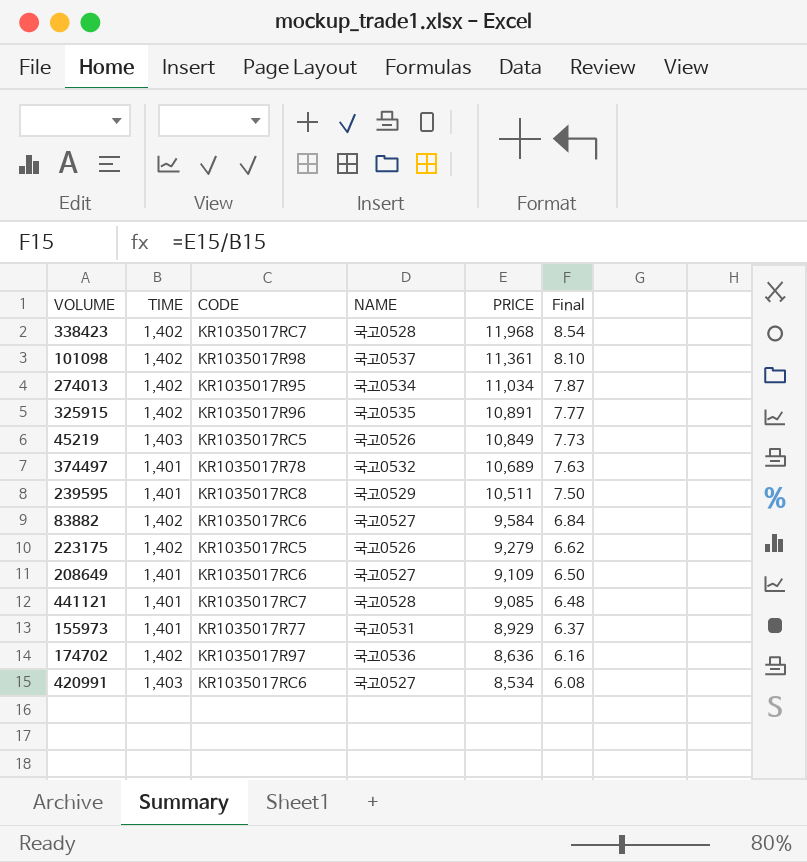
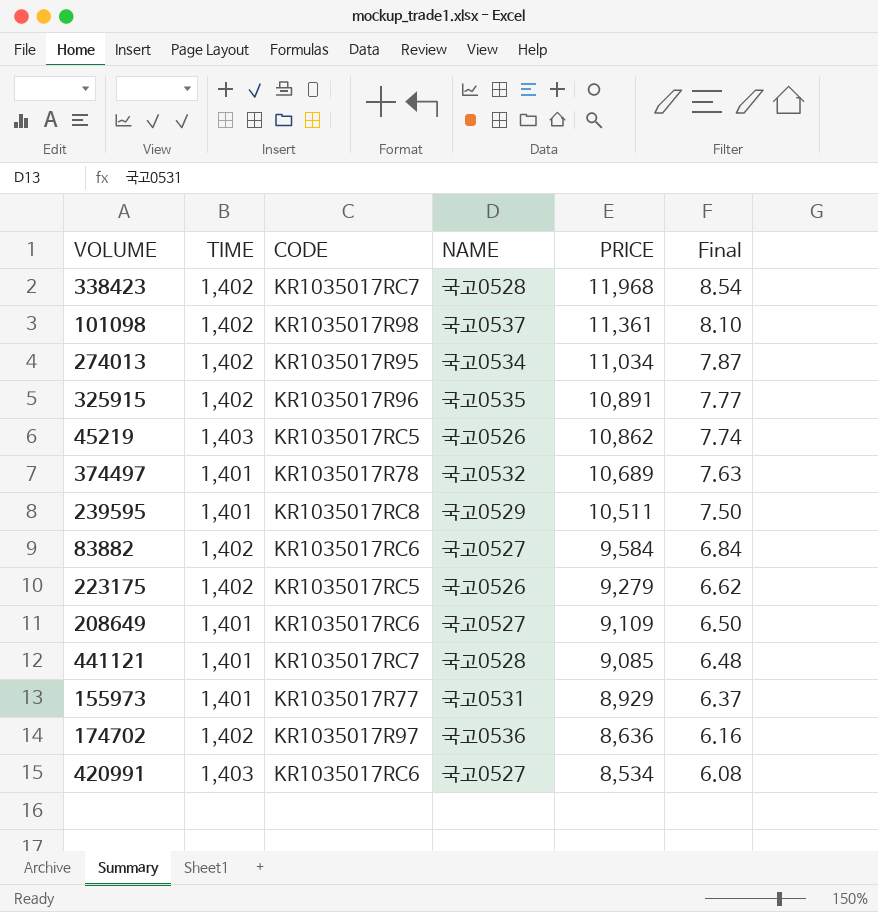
45219 | PRICE: 10,849 -> 10,862
45219 | Final: 7.73 -> 7.74

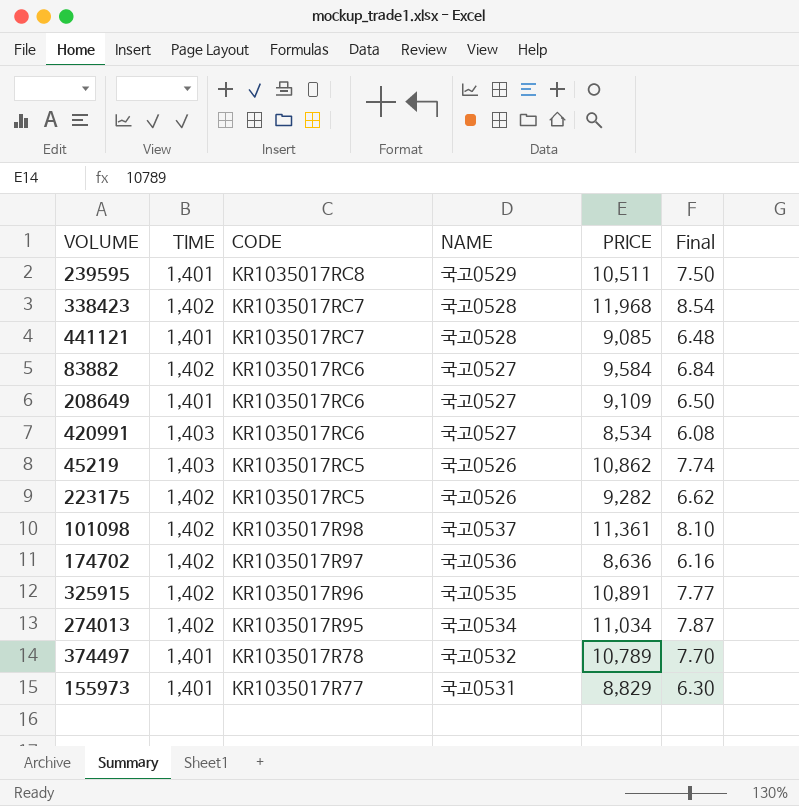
row order: PRICE descending -> CODE descending
223175 | PRICE: 9,279 -> 9,282
374497 | PRICE: 10,689 -> 10,789
374497 | Final: 7.63 -> 7.70
155973 | PRICE: 8,929 -> 8,829
155973 | Final: 6.37 -> 6.30

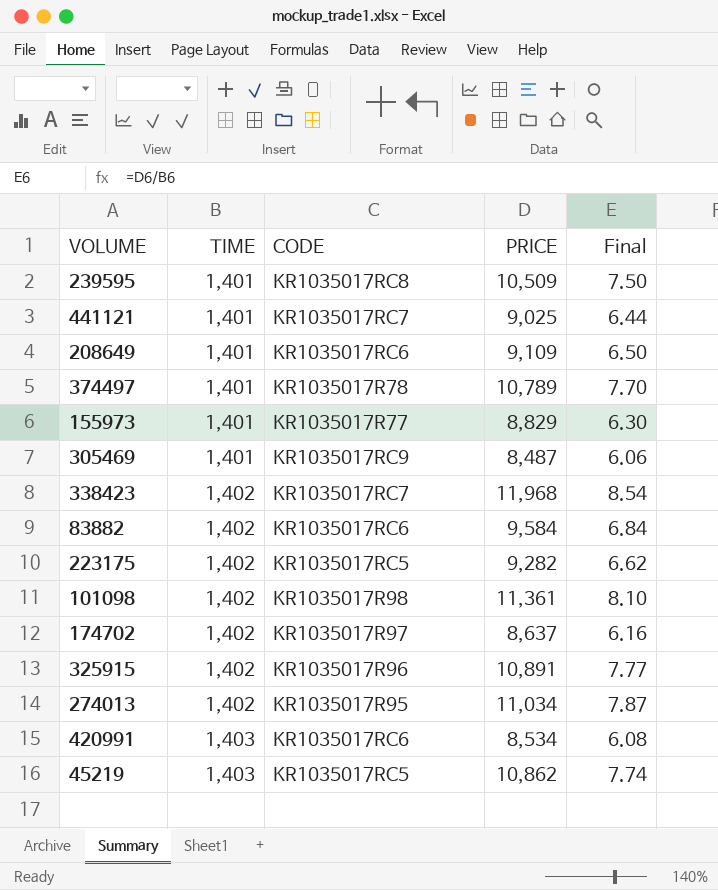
row order: CODE descending -> TIME ascending
column NAME | position: 4 -> none
239595 | PRICE: 10,511 -> 10,509
441121 | PRICE: 9,085 -> 9,025
441121 | Final: 6.48 -> 6.44
row 305469: none -> 1,401 | KR1035017RC9 | 8,487 | 6.06
174702 | PRICE: 8,636 -> 8,637

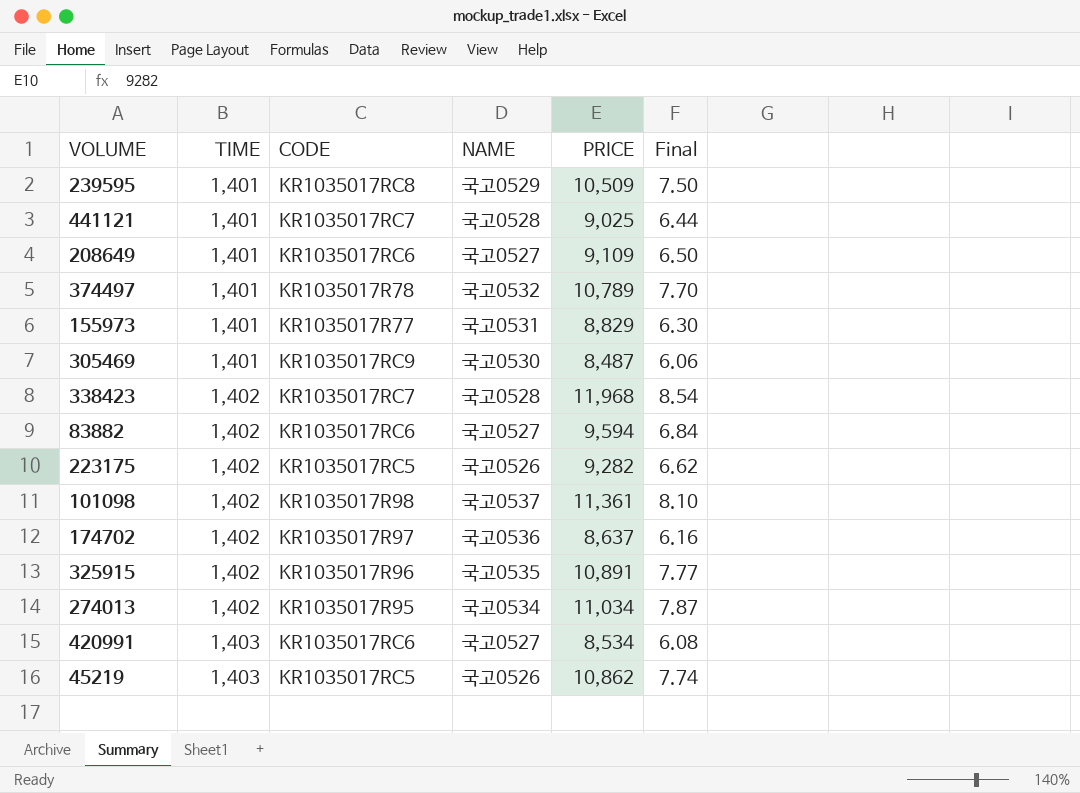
column NAME | position: none -> 4
83882 | PRICE: 9,584 -> 9,594

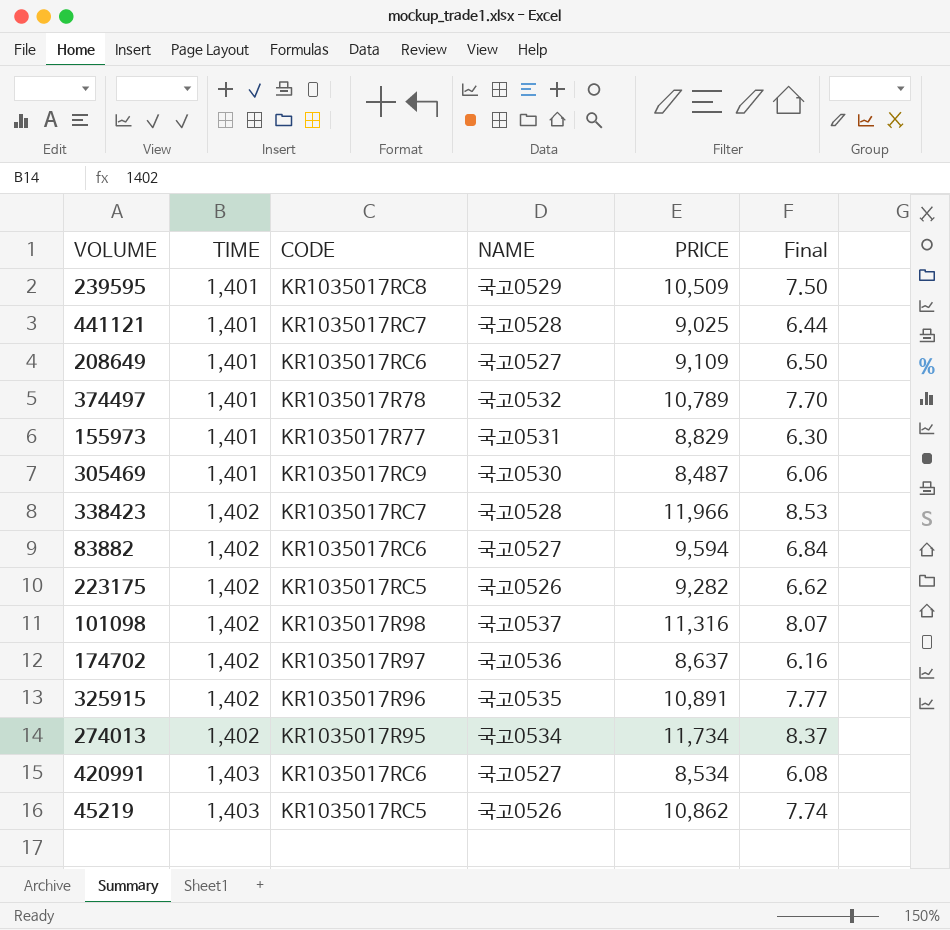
338423 | PRICE: 11,968 -> 11,966
338423 | Final: 8.54 -> 8.53
101098 | PRICE: 11,361 -> 11,316
101098 | Final: 8.10 -> 8.07
274013 | PRICE: 11,034 -> 11,734
274013 | Final: 7.87 -> 8.37

